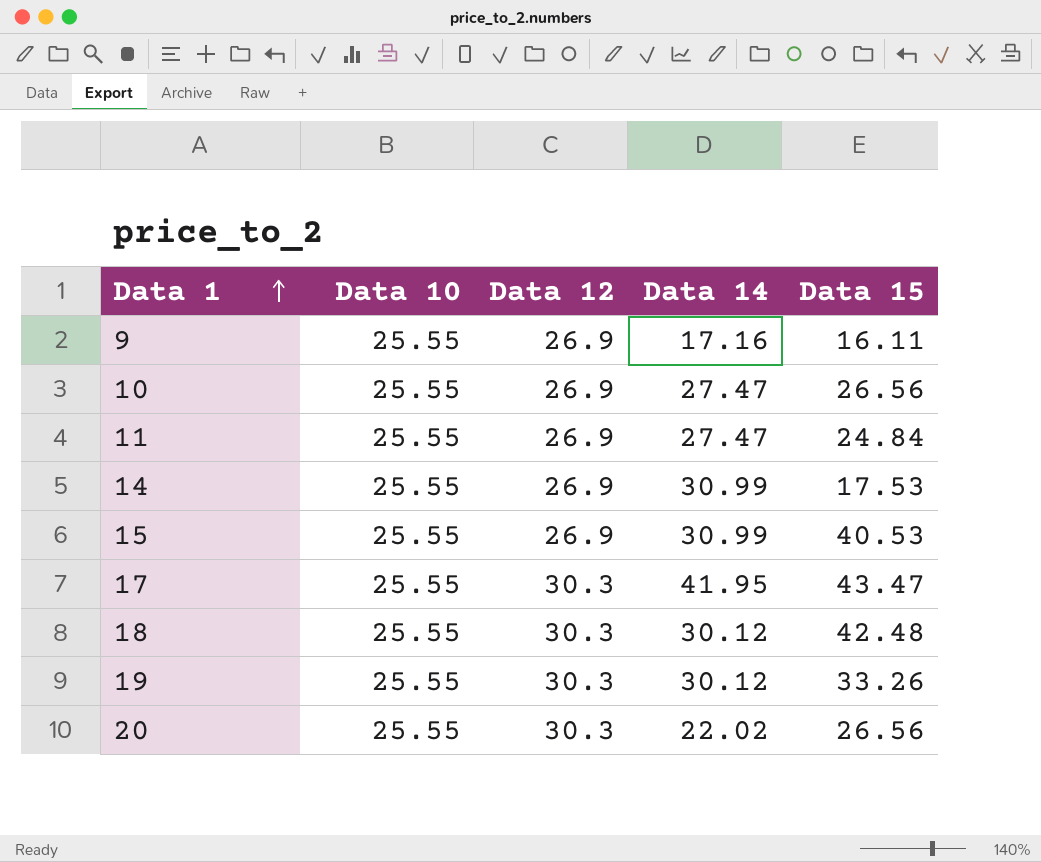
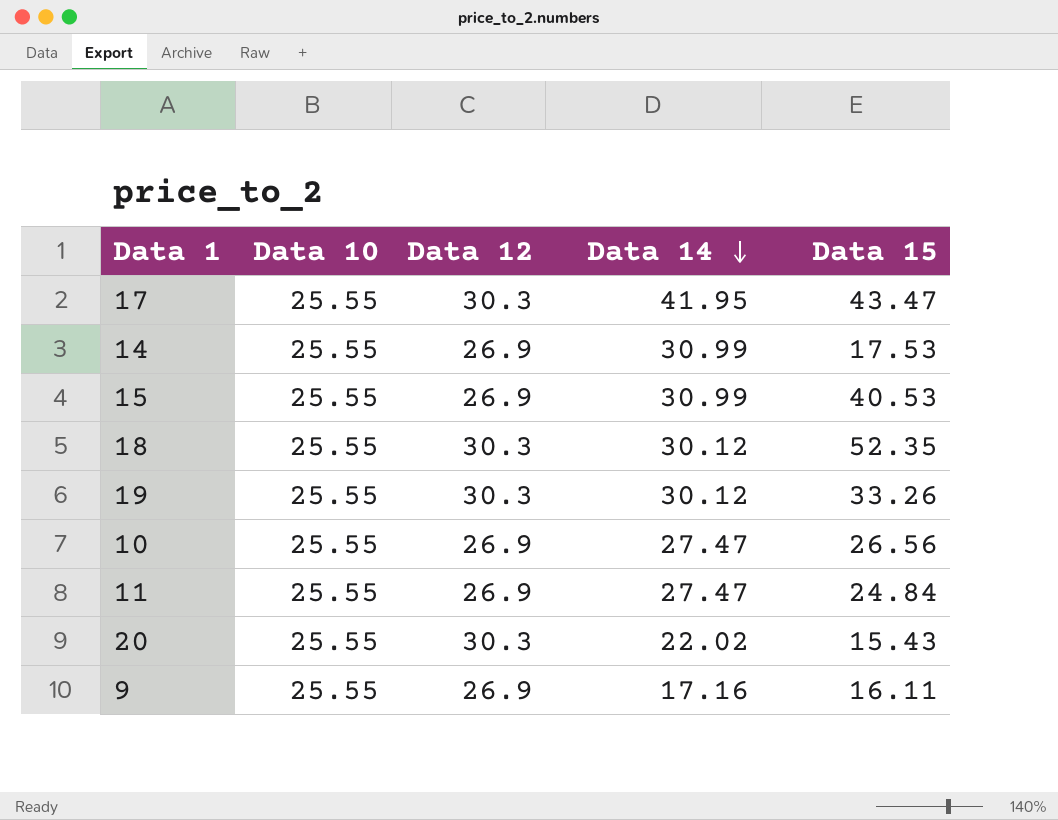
row order: Data 1 ascending -> Data 14 descending
18 | Data 15: 42.48 -> 52.35
20 | Data 15: 26.56 -> 15.43

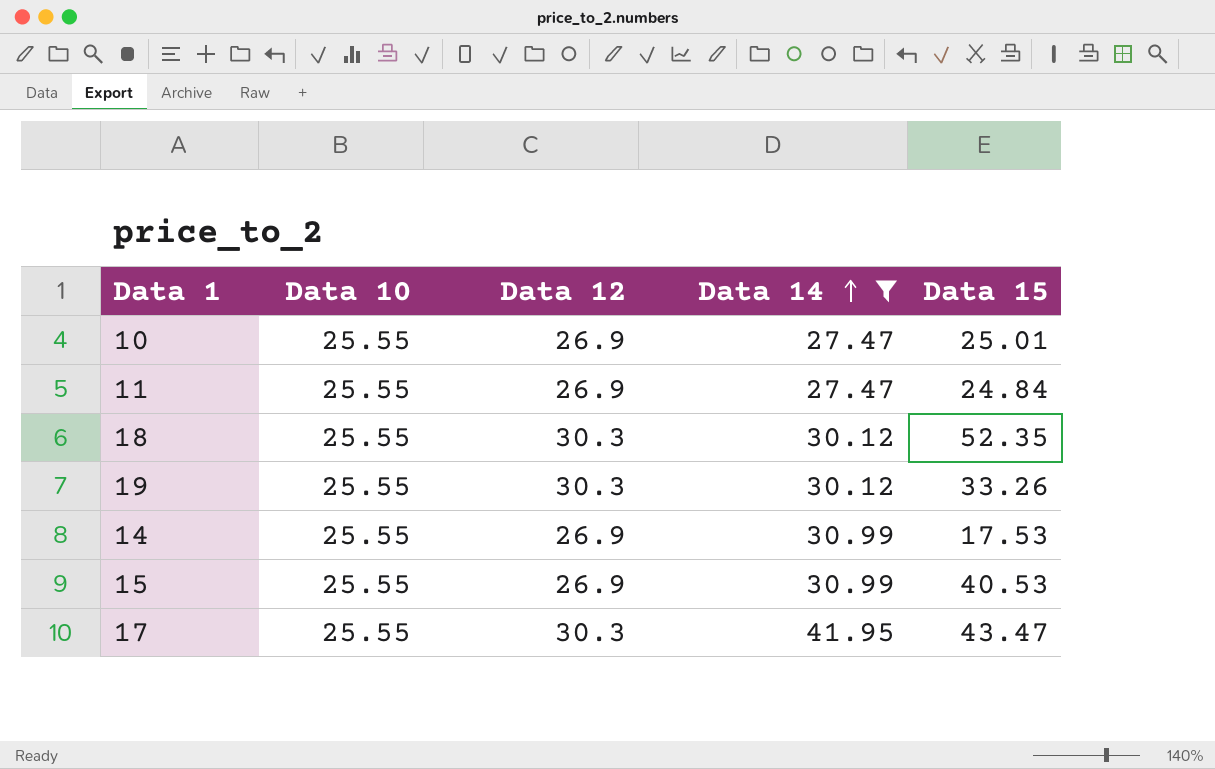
filter: none -> Data 14 >= 27.47
row order: Data 14 descending -> Data 14 ascending
10 | Data 15: 26.56 -> 25.01

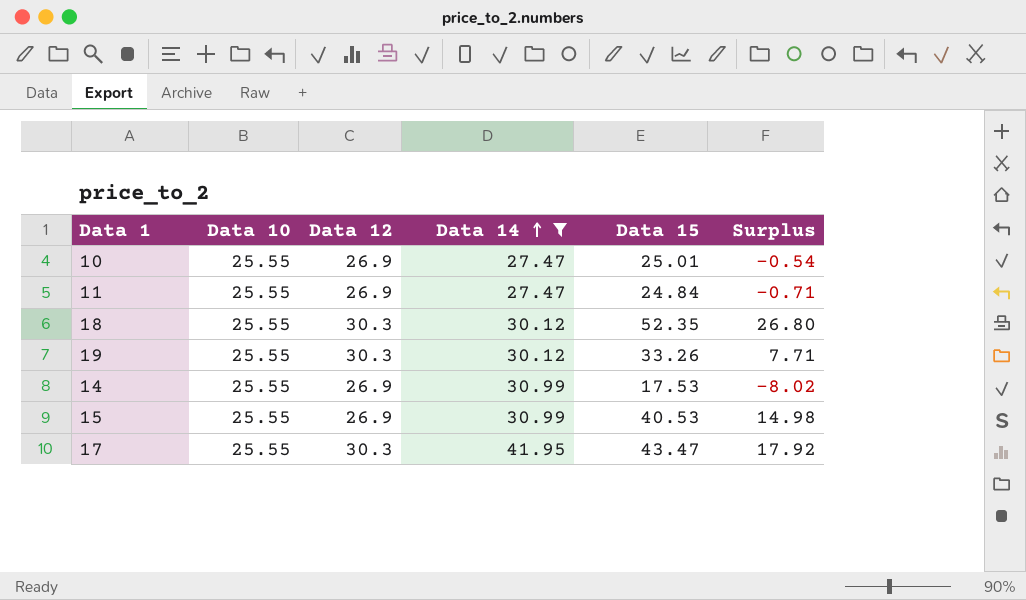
column Surplus | formula: none -> [Data 15] - [Data 10]

